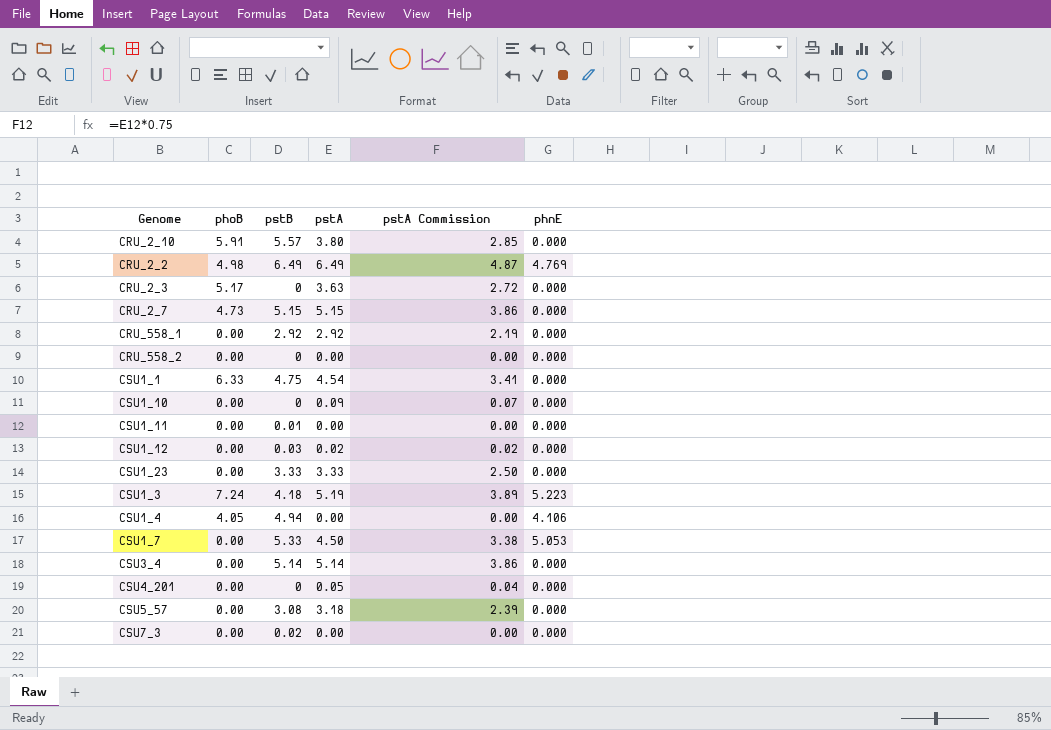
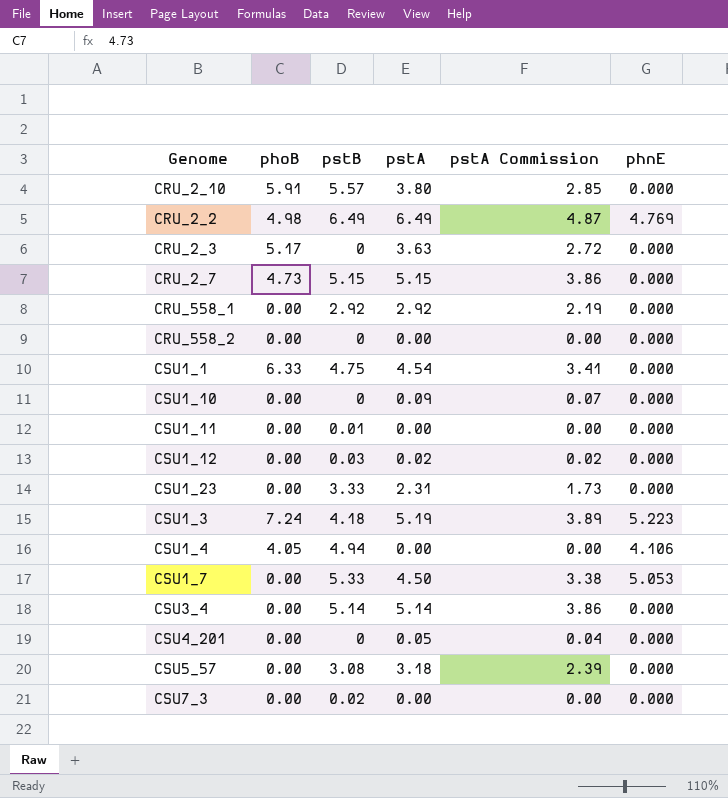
CSU1_23 | pstA: 3.33 -> 2.31
CSU1_23 | pstA Commission: 2.50 -> 1.73

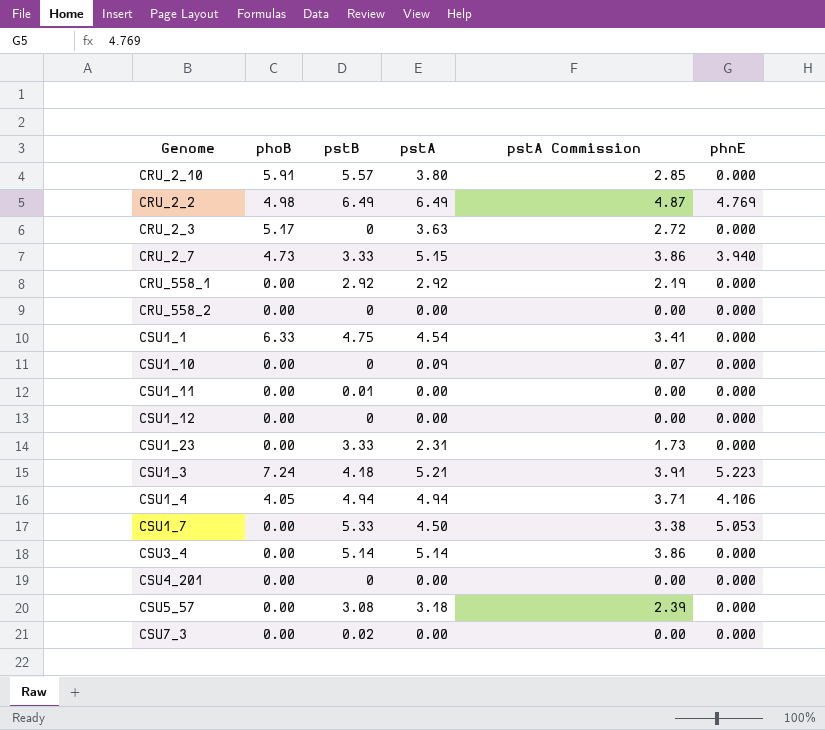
CRU_2_7 | pstB: 5.15 -> 3.33
CRU_2_7 | phnE: 0.000 -> 3.940
CSU1_12 | pstB: 0.03 -> 0
CSU1_12 | pstA: 0.02 -> 0.00
CSU1_12 | pstA Commission: 0.02 -> 0.00
CSU1_3 | pstA: 5.19 -> 5.21
CSU1_3 | pstA Commission: 3.89 -> 3.91
CSU1_4 | pstA: 0.00 -> 4.94
CSU1_4 | pstA Commission: 0.00 -> 3.71
CSU4_201 | pstA: 0.05 -> 0.00
CSU4_201 | pstA Commission: 0.04 -> 0.00

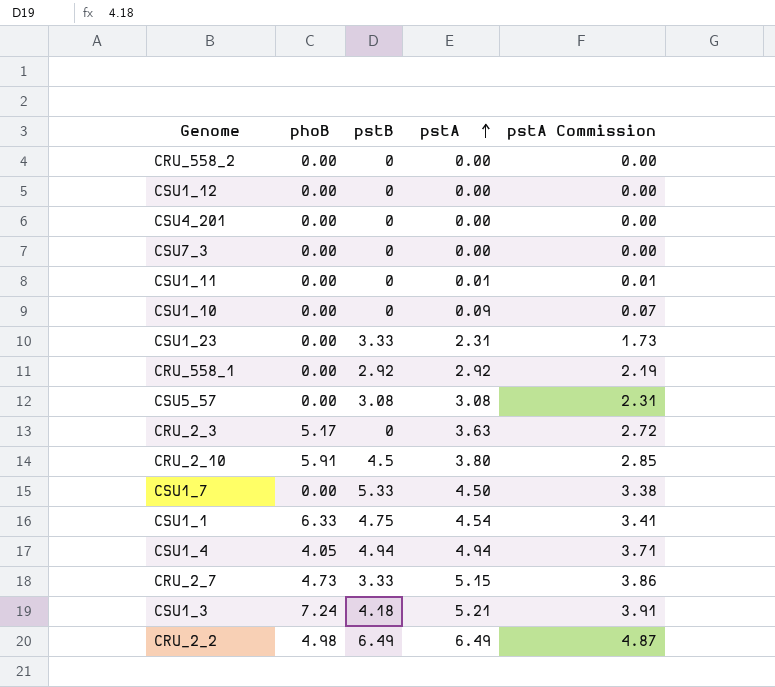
row order: none -> pstA ascending
column phnE | position: 6 -> none
row CSU3_4: 0.00 | 5.14 | 5.14 | 3.86 | 0.000 -> none
CSU7_3 | pstB: 0.02 -> 0
CSU1_11 | pstB: 0.01 -> 0
CSU1_11 | pstA: 0.00 -> 0.01
CSU1_11 | pstA Commission: 0.00 -> 0.01
CSU5_57 | pstA: 3.18 -> 3.08
CSU5_57 | pstA Commission: 2.39 -> 2.31
CRU_2_10 | pstB: 5.57 -> 4.5

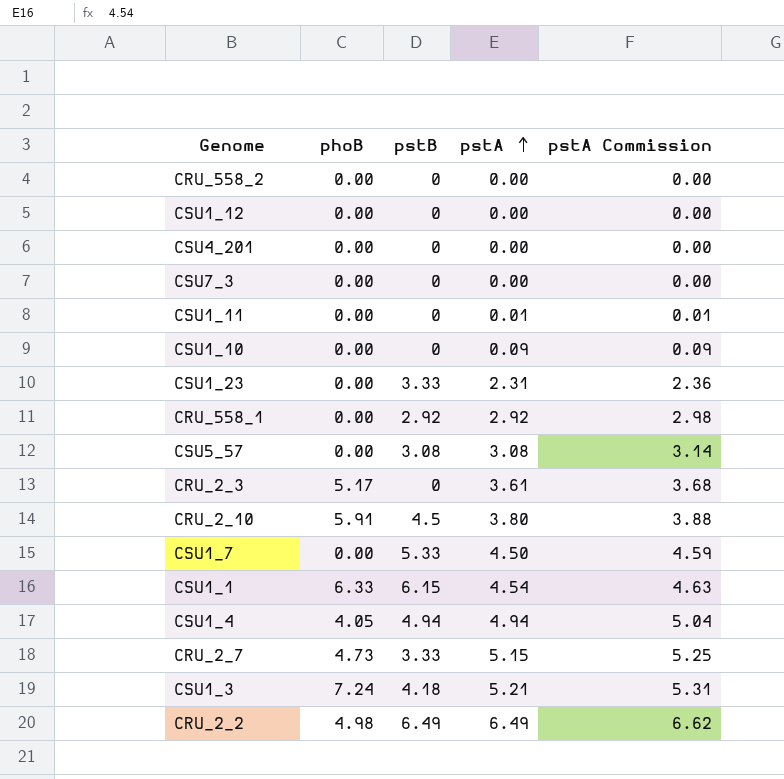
column pstA Commission | formula: [pstA] * 0.75 -> [pstA] * 1.02
CRU_2_3 | pstA: 3.63 -> 3.61
CSU1_1 | pstB: 4.75 -> 6.15

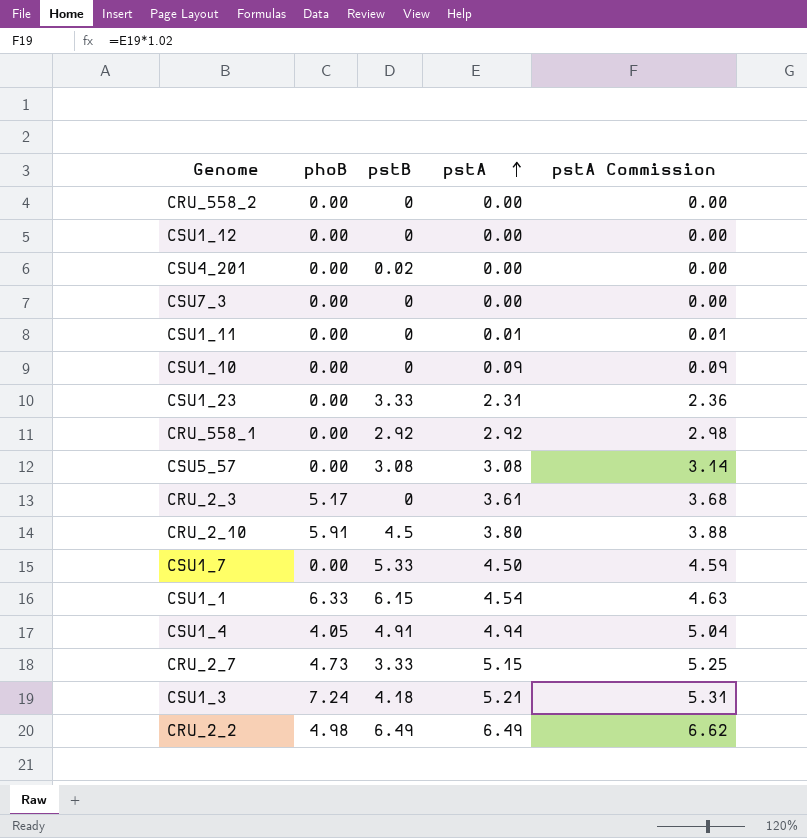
CSU4_201 | pstB: 0 -> 0.02
CSU1_4 | pstB: 4.94 -> 4.91

